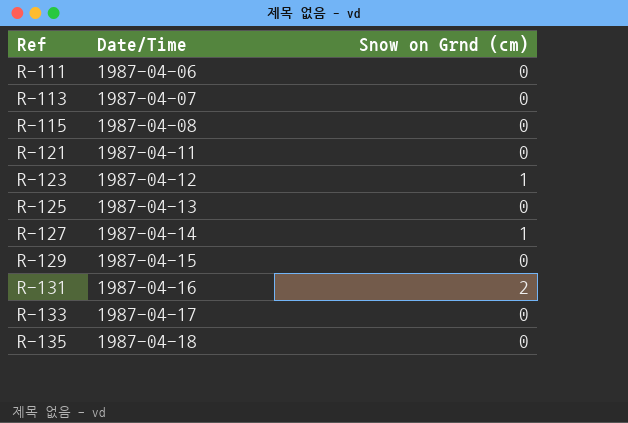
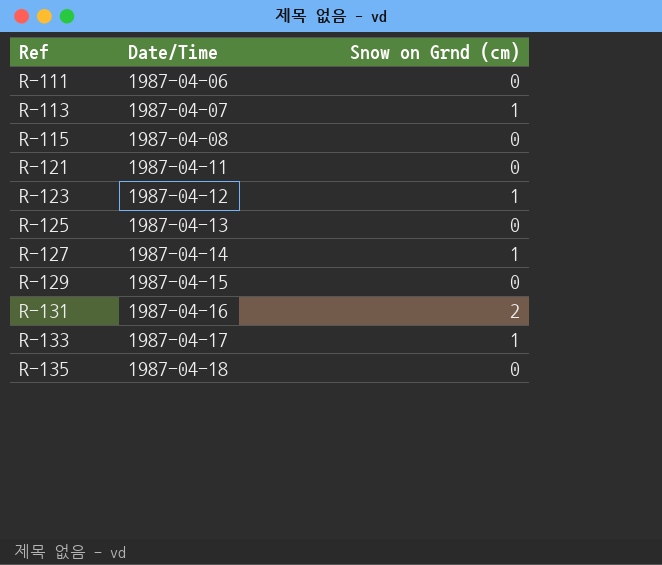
R-113 | Snow on Grnd (cm): 0 -> 1
R-133 | Snow on Grnd (cm): 0 -> 1

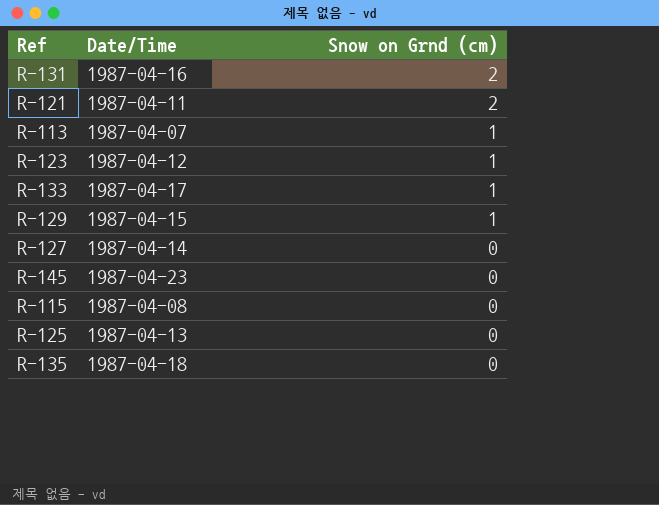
row order: Ref ascending -> Snow on Grnd (cm) descending
row R-111: 1987-04-06 | 0 -> none
R-121 | Snow on Grnd (cm): 0 -> 2
R-129 | Snow on Grnd (cm): 0 -> 1
R-127 | Snow on Grnd (cm): 1 -> 0
row R-145: none -> 1987-04-23 | 0

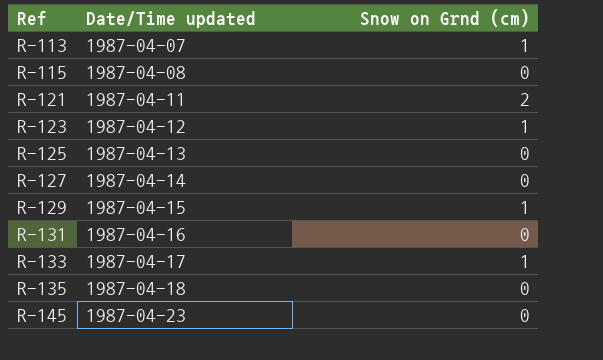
row order: Snow on Grnd (cm) descending -> Ref ascending
column name: Date/Time -> Date/Time updated
R-131 | Snow on Grnd (cm): 2 -> 0

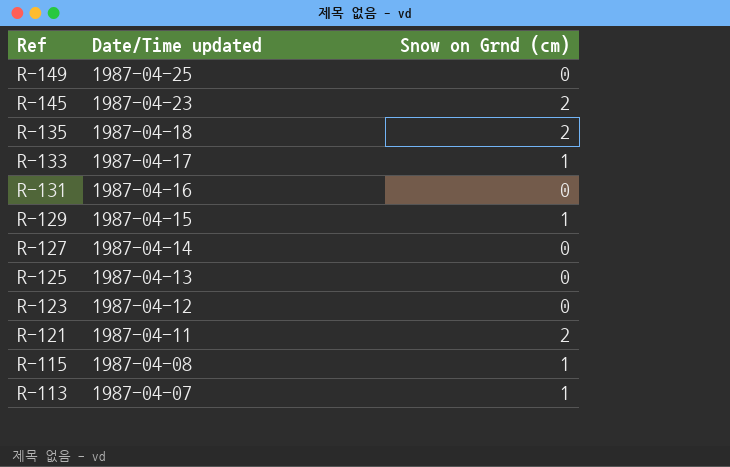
row order: Ref ascending -> Ref descending
row R-149: none -> 1987-04-25 | 0
R-145 | Snow on Grnd (cm): 0 -> 2
R-135 | Snow on Grnd (cm): 0 -> 2
R-123 | Snow on Grnd (cm): 1 -> 0
R-115 | Snow on Grnd (cm): 0 -> 1

